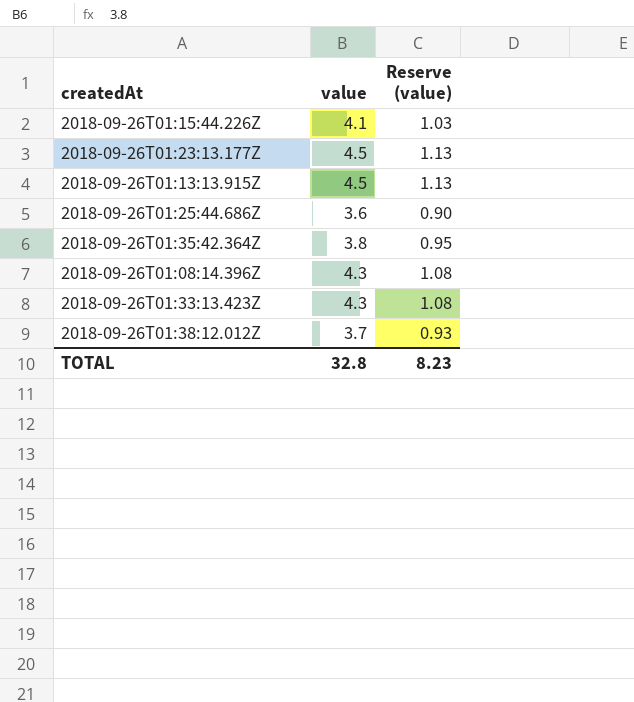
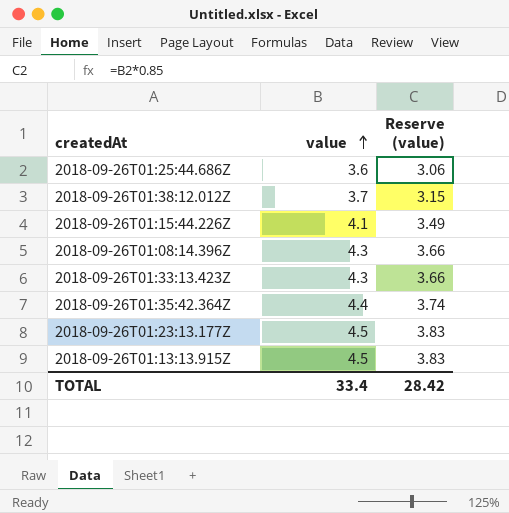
row order: none -> value ascending
column Reserve (value) | formula: [value] * 0.25 -> [value] * 0.85
2018-09-26T01:35:42.364Z | value: 3.8 -> 4.4
TOTAL | value: 32.8 -> 33.4
TOTAL | Reserve (value): 8.23 -> 28.42

